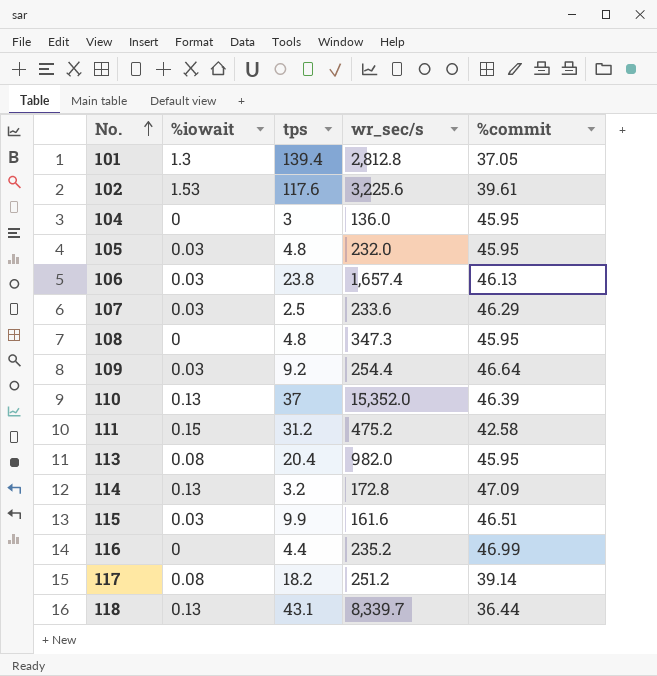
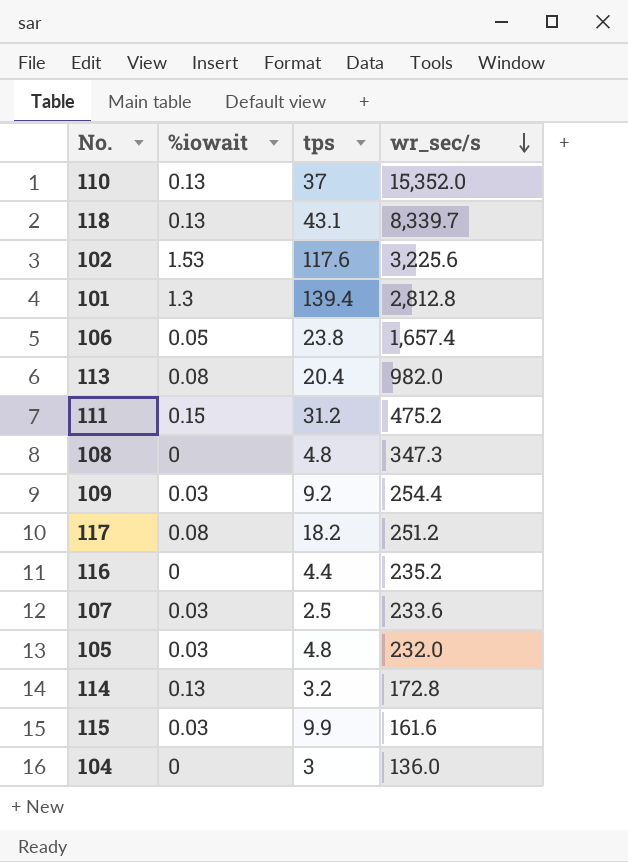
row order: No. ascending -> wr_sec/s descending
column %commit | position: 5 -> none
106 | %iowait: 0.03 -> 0.05

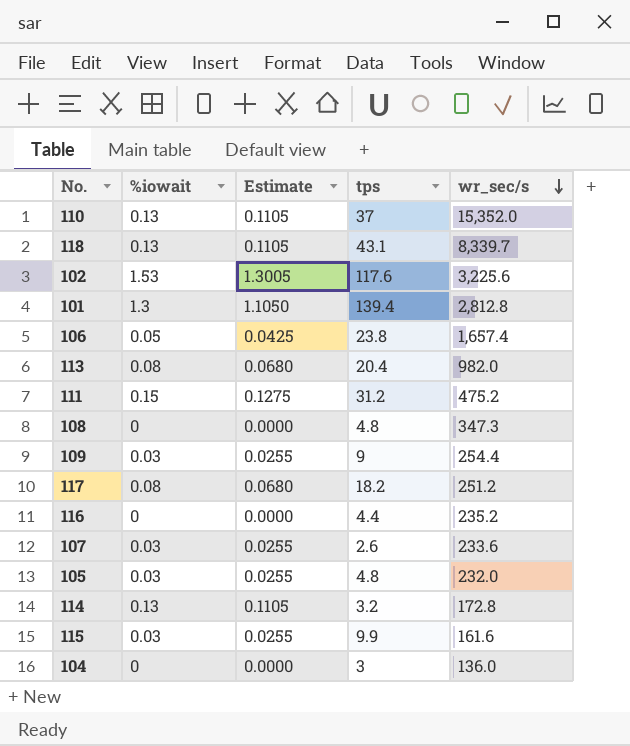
column Estimate | formula: none -> [%iowait] * 0.85
109 | tps: 9.2 -> 9
107 | tps: 2.5 -> 2.6

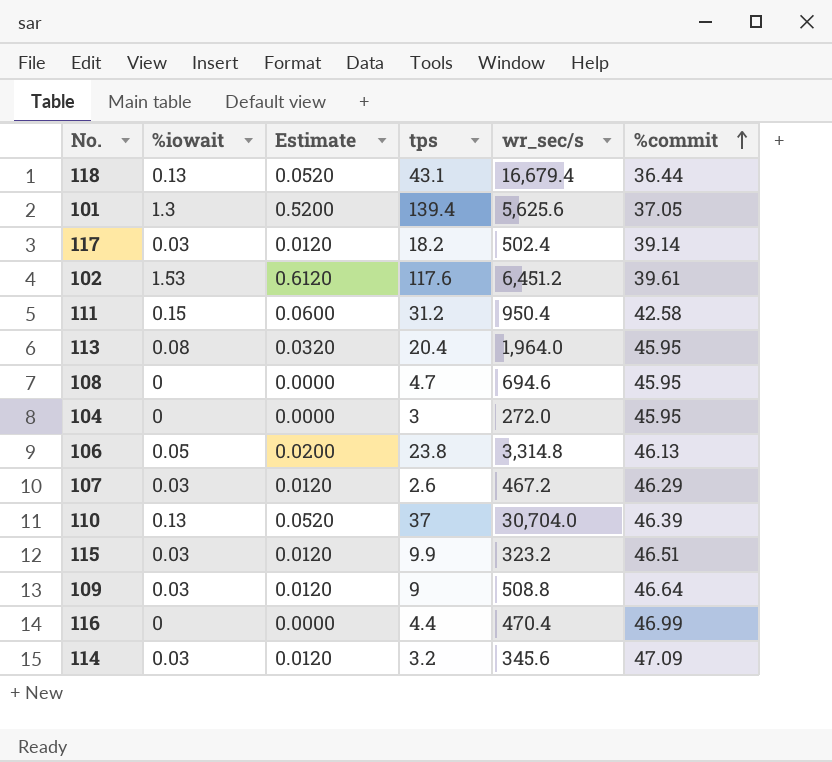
row order: wr_sec/s descending -> %commit ascending
column Estimate | formula: [%iowait] * 0.85 -> [%iowait] * 0.4
column %commit | position: none -> 6
row 105: 0.03 | 0.0255 | 4.8 | 232.0 -> none
118 | wr_sec/s: 8,339.7 -> 16,679.4
101 | wr_sec/s: 2,812.8 -> 5,625.6
117 | %iowait: 0.08 -> 0.03
117 | wr_sec/s: 251.2 -> 502.4
102 | wr_sec/s: 3,225.6 -> 6,451.2
111 | wr_sec/s: 475.2 -> 950.4
113 | wr_sec/s: 982.0 -> 1,964.0
108 | tps: 4.8 -> 4.7
108 | wr_sec/s: 347.3 -> 694.6
104 | wr_sec/s: 136.0 -> 272.0
106 | wr_sec/s: 1,657.4 -> 3,314.8
107 | wr_sec/s: 233.6 -> 467.2
110 | wr_sec/s: 15,352.0 -> 30,704.0
115 | wr_sec/s: 161.6 -> 323.2
109 | wr_sec/s: 254.4 -> 508.8
116 | wr_sec/s: 235.2 -> 470.4
114 | %iowait: 0.13 -> 0.03
114 | wr_sec/s: 172.8 -> 345.6

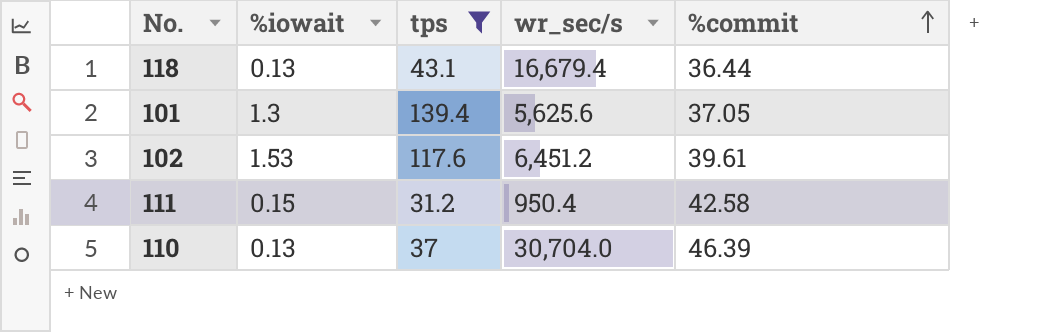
filter: none -> tps >= 31.2
column Estimate | formula: [%iowait] * 0.4 -> none

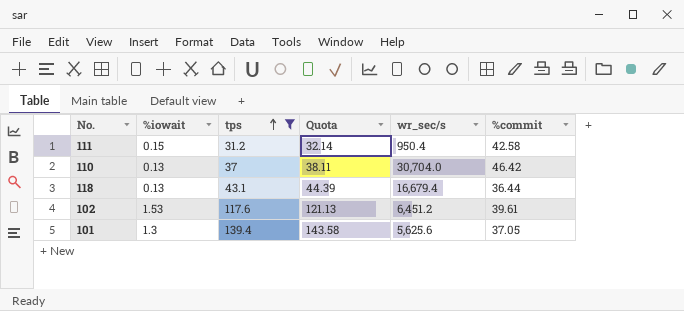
row order: %commit ascending -> tps ascending
column Quota | formula: none -> [tps] * 1.03
110 | %commit: 46.39 -> 46.42

